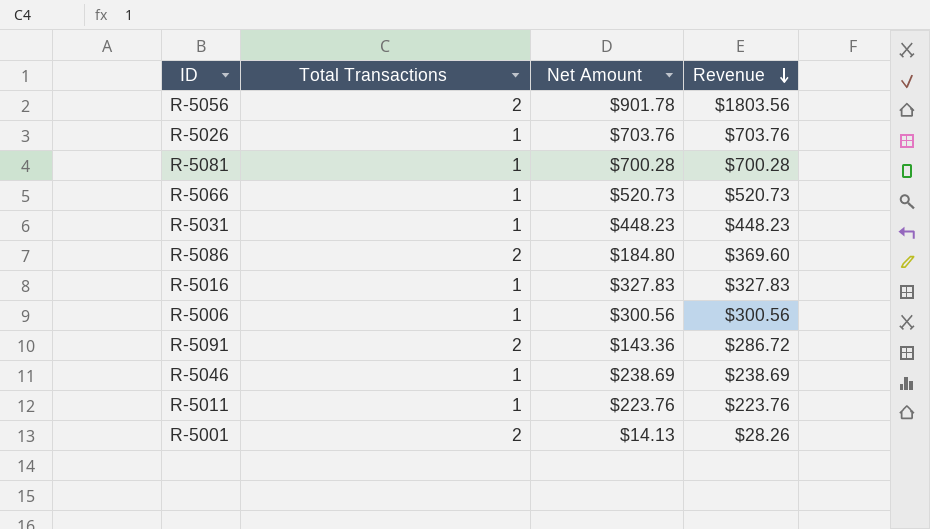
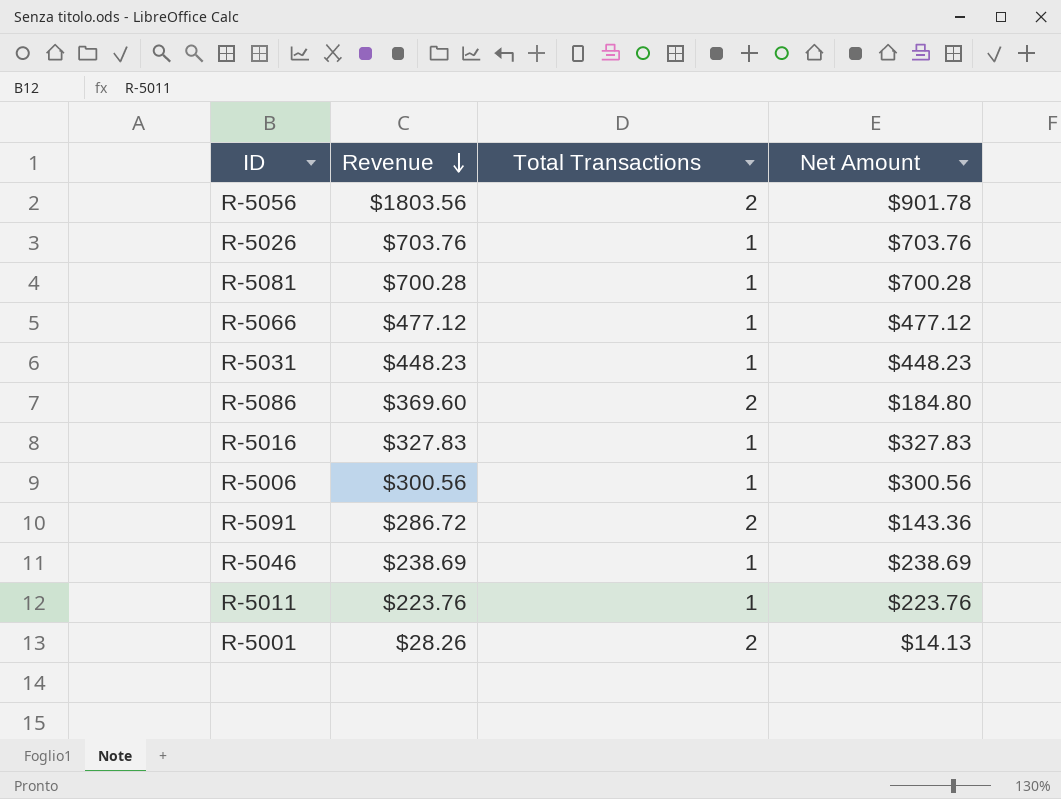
column Revenue | position: 4 -> 2
R-5066 | Revenue: $520.73 -> $477.12
R-5066 | Net Amount: $520.73 -> $477.12

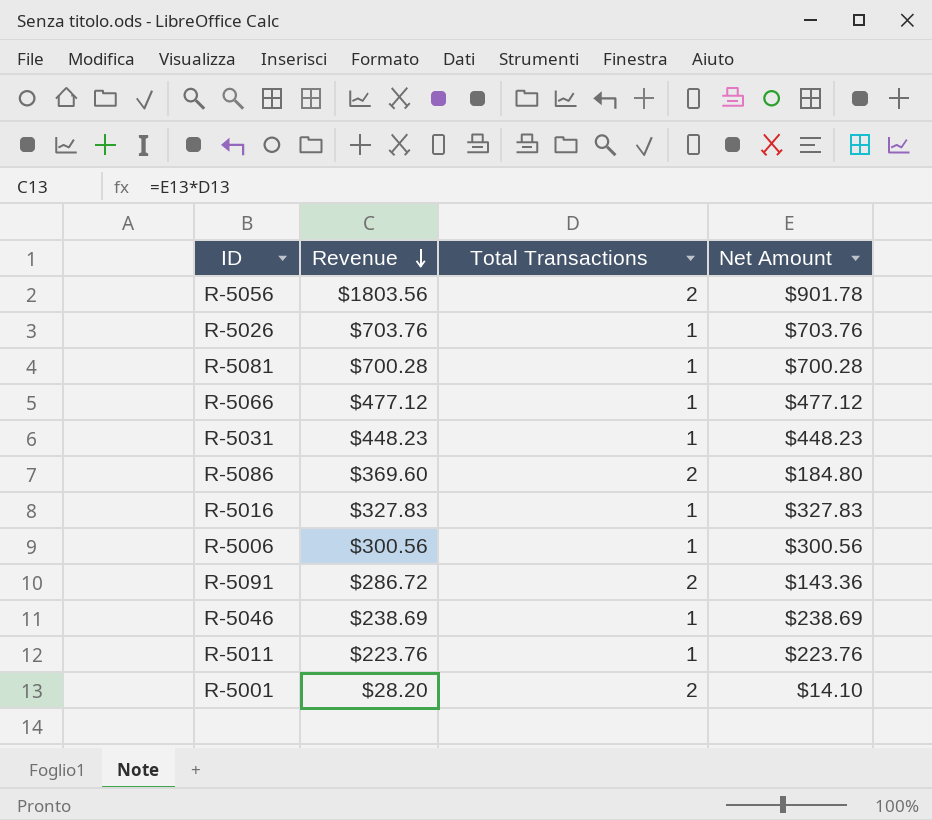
R-5001 | Revenue: $28.26 -> $28.20
R-5001 | Net Amount: $14.13 -> $14.10

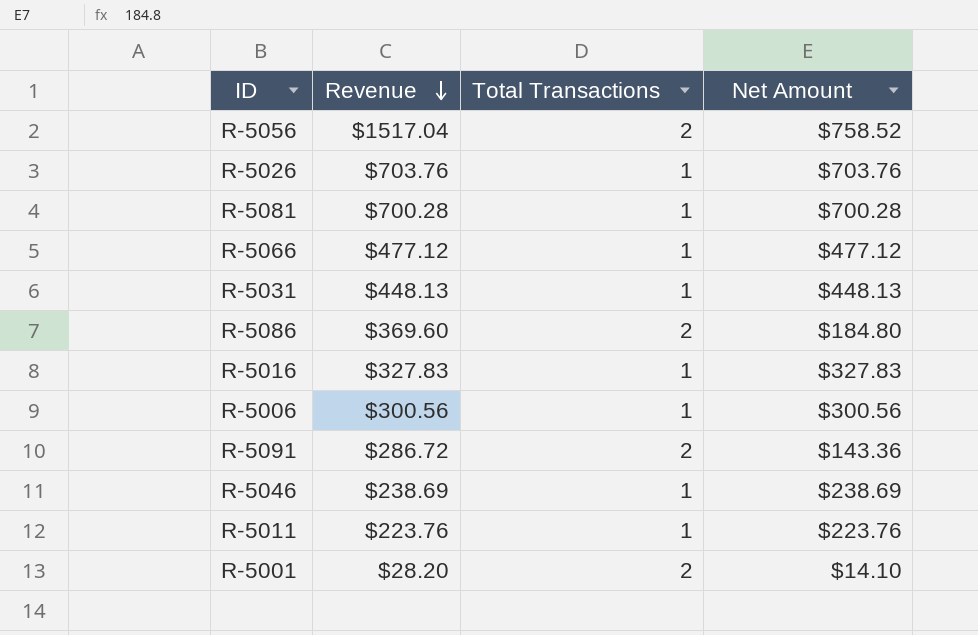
R-5056 | Revenue: $1803.56 -> $1517.04
R-5056 | Net Amount: $901.78 -> $758.52
R-5031 | Revenue: $448.23 -> $448.13
R-5031 | Net Amount: $448.23 -> $448.13

